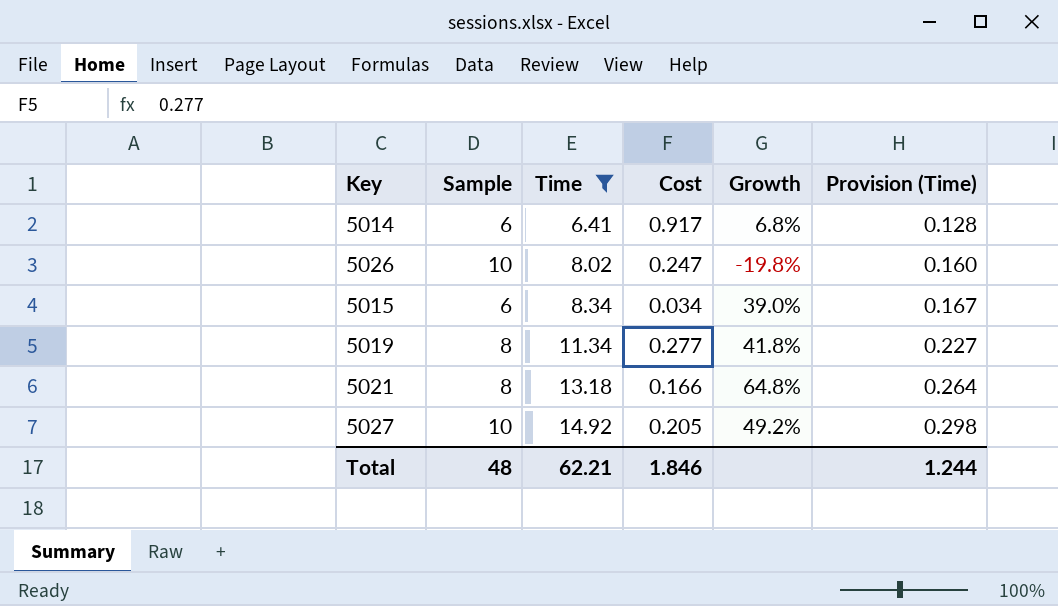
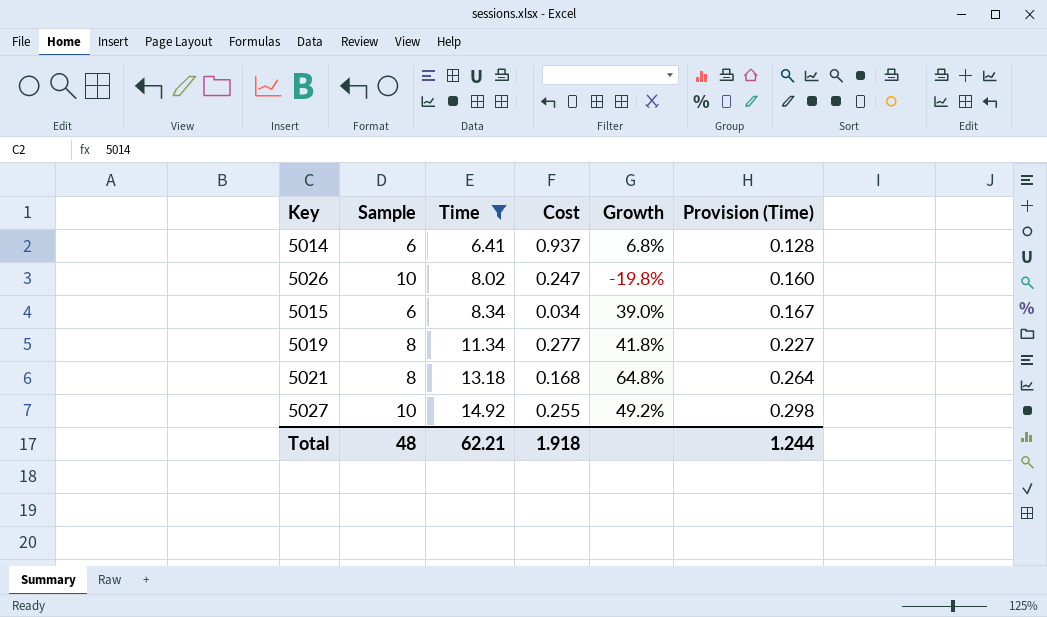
5014 | Cost: 0.917 -> 0.937
5021 | Cost: 0.166 -> 0.168
5027 | Cost: 0.205 -> 0.255
Total | Cost: 1.846 -> 1.918

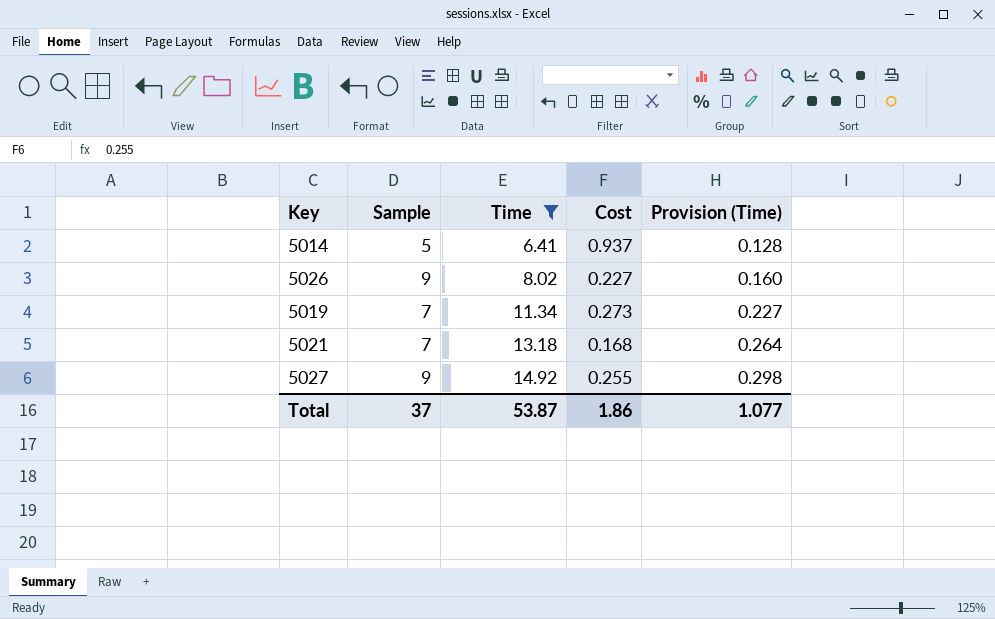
column Growth | formula: ([Time] - [Sample]) / [Sample] -> none
row 5015: 6 | 8.34 | 0.034 | 39.0% | 0.167 -> none
5014 | Sample: 6 -> 5
5026 | Sample: 10 -> 9
5026 | Cost: 0.247 -> 0.227
5019 | Sample: 8 -> 7
5019 | Cost: 0.277 -> 0.273
5021 | Sample: 8 -> 7
5027 | Sample: 10 -> 9
Total | Sample: 48 -> 37
Total | Time: 62.21 -> 53.87
Total | Cost: 1.918 -> 1.86
Total | Provision (Time): 1.244 -> 1.077

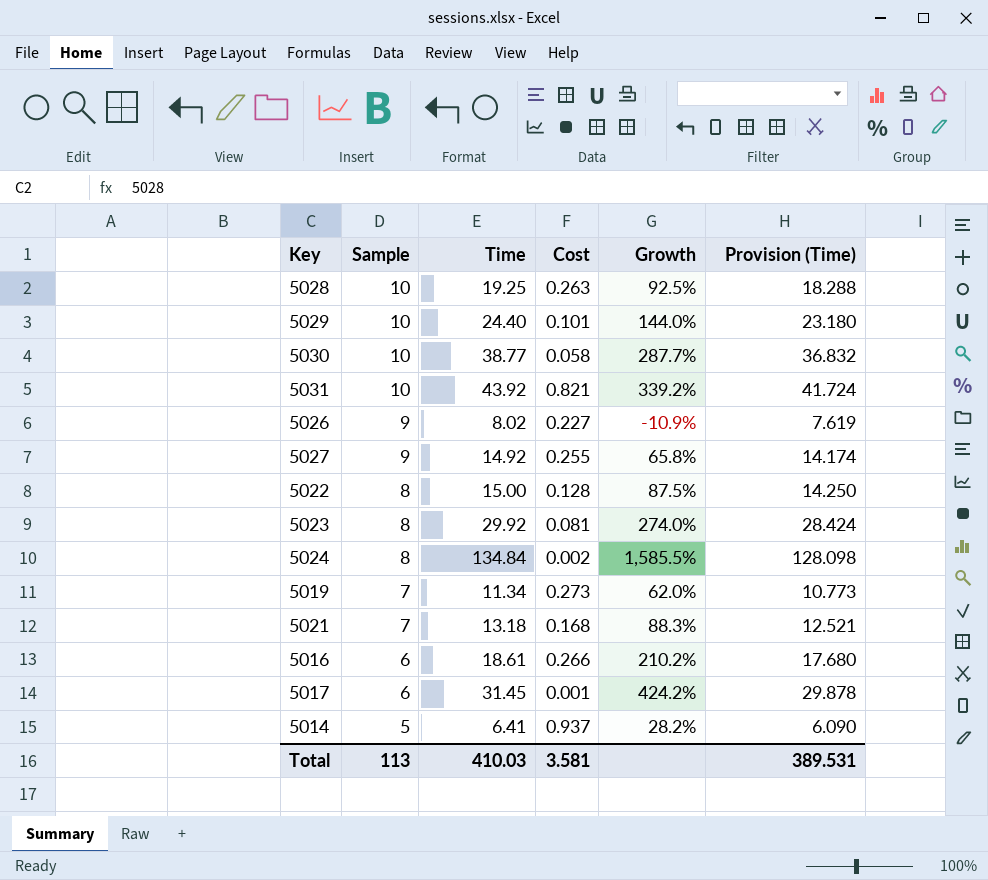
filter: Time <= 14.92 -> none
row order: Time ascending -> Sample descending
column Growth | formula: none -> ([Time] - [Sample]) / [Sample]
column Provision (Time) | formula: [Time] * 0.02 -> [Time] * 0.95
Total | Sample: 37 -> 113
Total | Time: 53.87 -> 410.03
Total | Cost: 1.86 -> 3.581
Total | Provision (Time): 1.077 -> 389.531

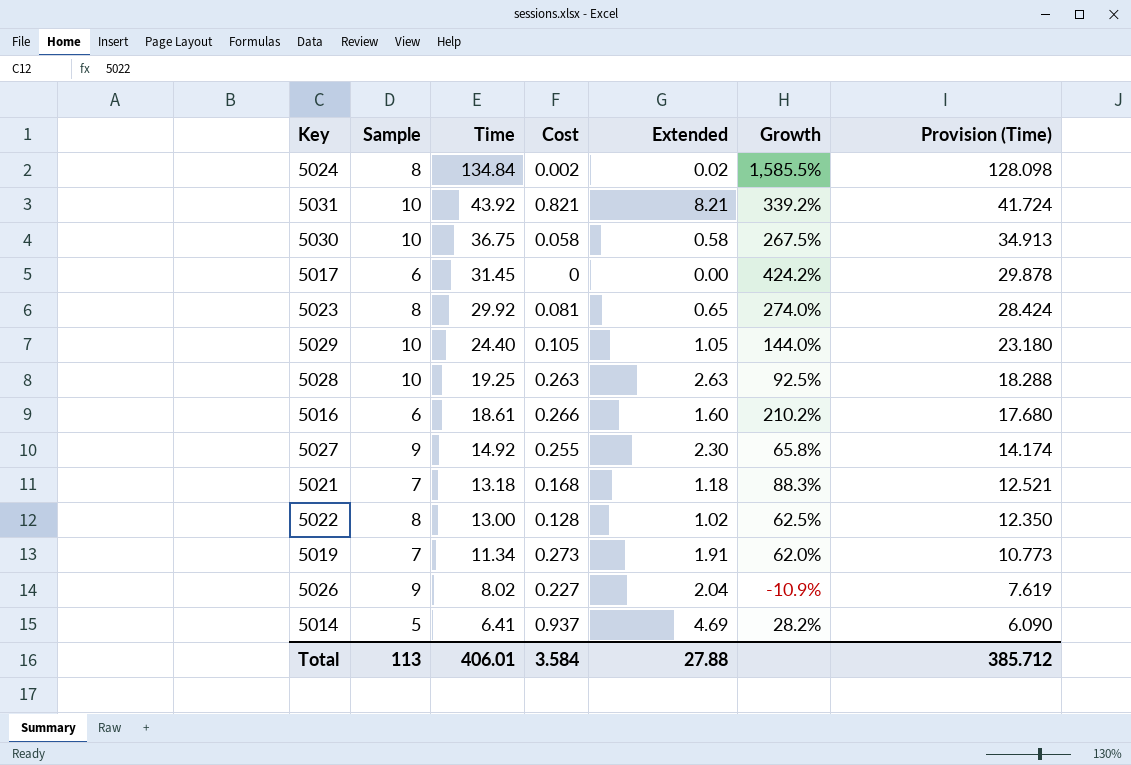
row order: Sample descending -> Time descending
column Extended | formula: none -> [Sample] * [Cost]
5030 | Time: 38.77 -> 36.75
5030 | Growth: 287.7% -> 267.5%
5030 | Provision (Time): 36.832 -> 34.913
5017 | Cost: 0.001 -> 0
5029 | Cost: 0.101 -> 0.105
5022 | Time: 15.00 -> 13.00
5022 | Growth: 87.5% -> 62.5%
5022 | Provision (Time): 14.250 -> 12.350
Total | Time: 410.03 -> 406.01
Total | Cost: 3.581 -> 3.584
Total | Provision (Time): 389.531 -> 385.712

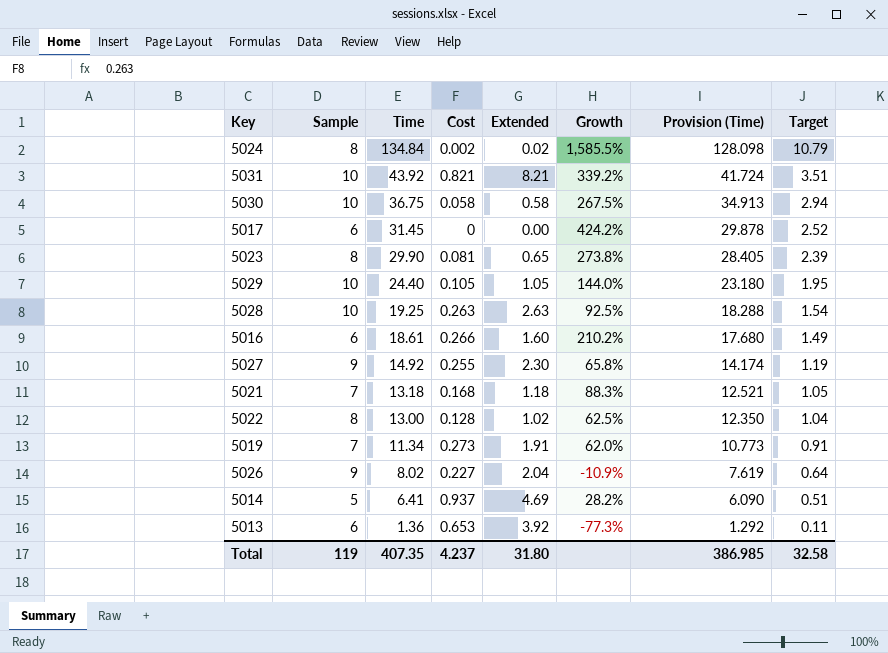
column Target | formula: none -> [Time] * 0.08
5023 | Time: 29.92 -> 29.90
5023 | Growth: 274.0% -> 273.8%
5023 | Provision (Time): 28.424 -> 28.405
row 5013: none -> 6 | 1.36 | 0.653 | 3.92 | -77.3% | 1.292 | 0.11
Total | Sample: 113 -> 119
Total | Time: 406.01 -> 407.35
Total | Cost: 3.584 -> 4.237
Total | Extended: 27.88 -> 31.80
Total | Provision (Time): 385.712 -> 386.985

